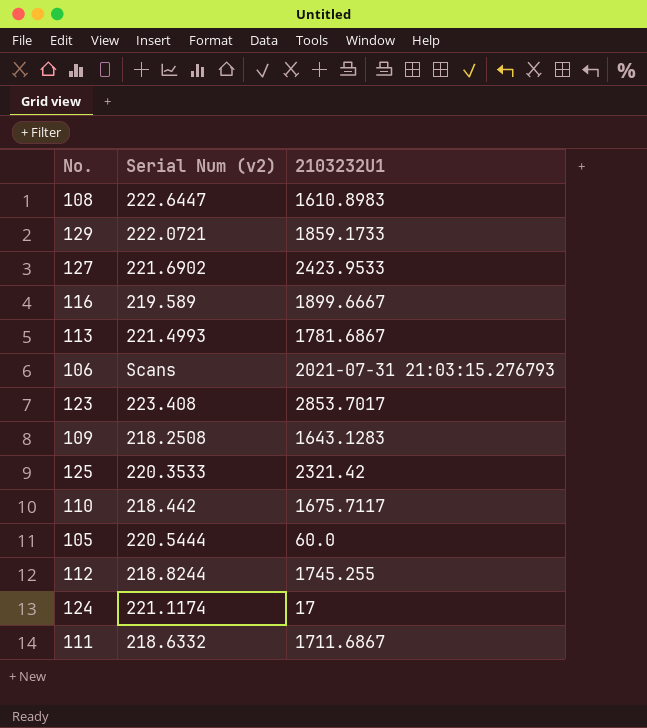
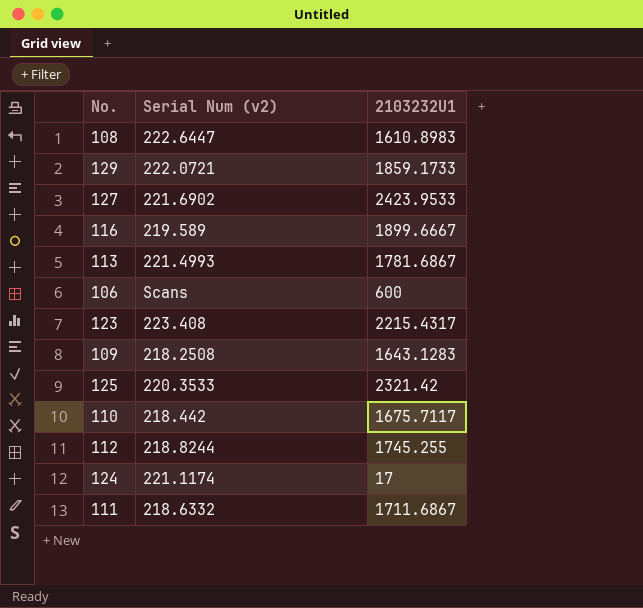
row 105: 220.5444 | 60.0 -> none
106 | 2103232U1: 2021-07-31 21:03:15.276793 -> 600
123 | 2103232U1: 2853.7017 -> 2215.4317

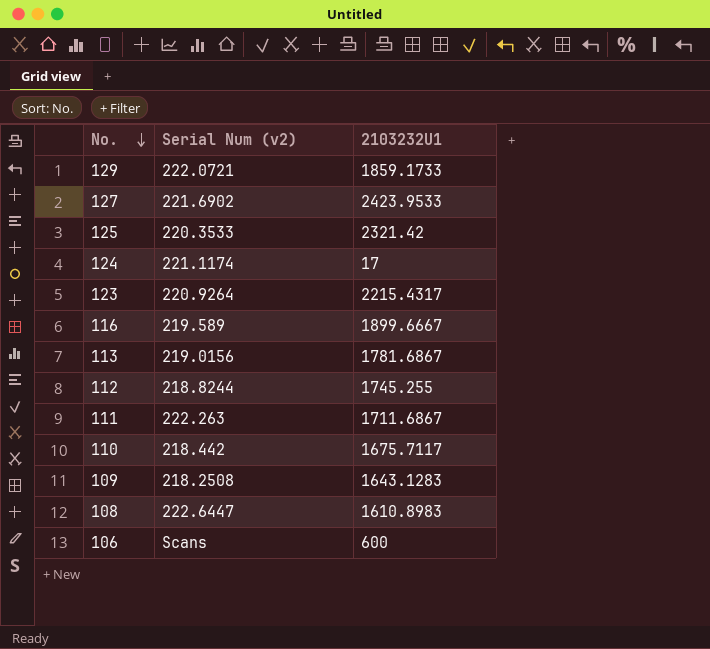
row order: none -> No. descending
123 | Serial Num (v2): 223.408 -> 220.9264
113 | Serial Num (v2): 221.4993 -> 219.0156
111 | Serial Num (v2): 218.6332 -> 222.263

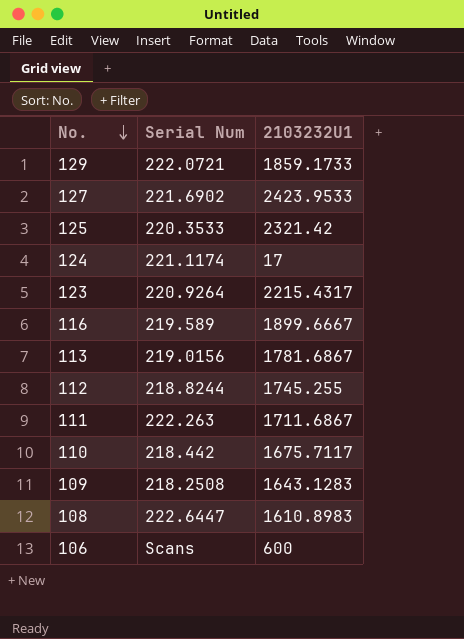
column name: Serial Num (v2) -> Serial Num

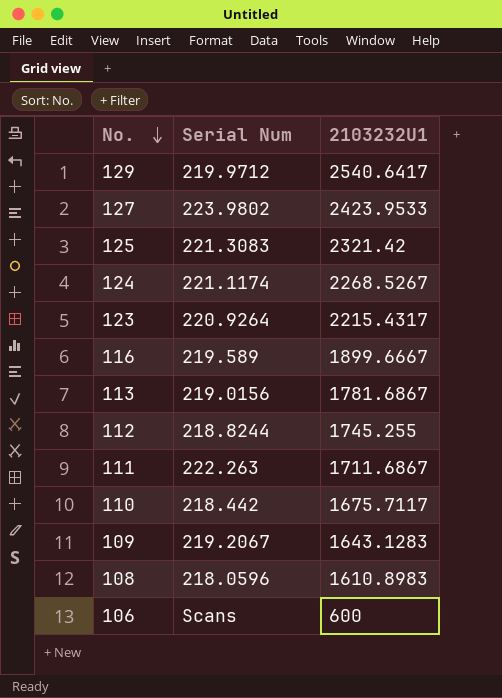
129 | Serial Num: 222.0721 -> 219.9712
129 | 2103232U1: 1859.1733 -> 2540.6417
127 | Serial Num: 221.6902 -> 223.9802
125 | Serial Num: 220.3533 -> 221.3083
124 | 2103232U1: 17 -> 2268.5267
109 | Serial Num: 218.2508 -> 219.2067
108 | Serial Num: 222.6447 -> 218.0596

